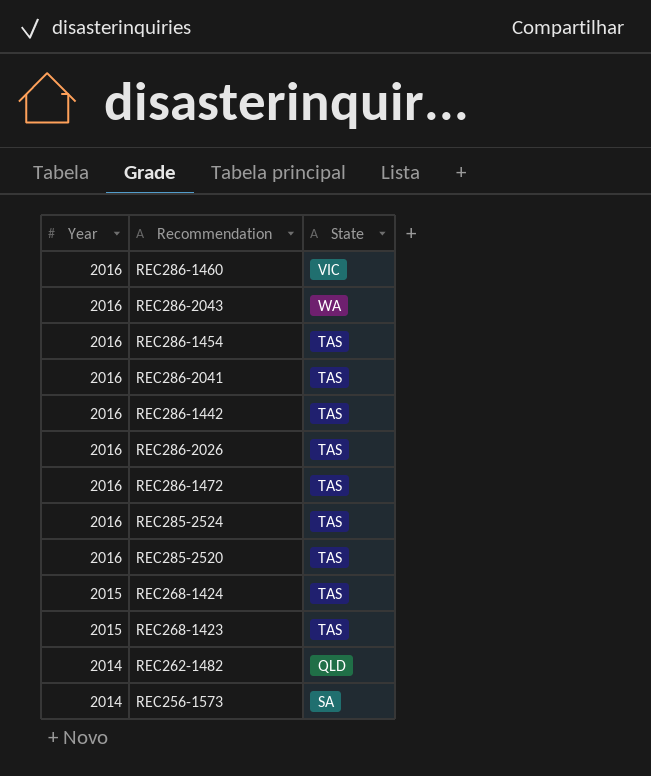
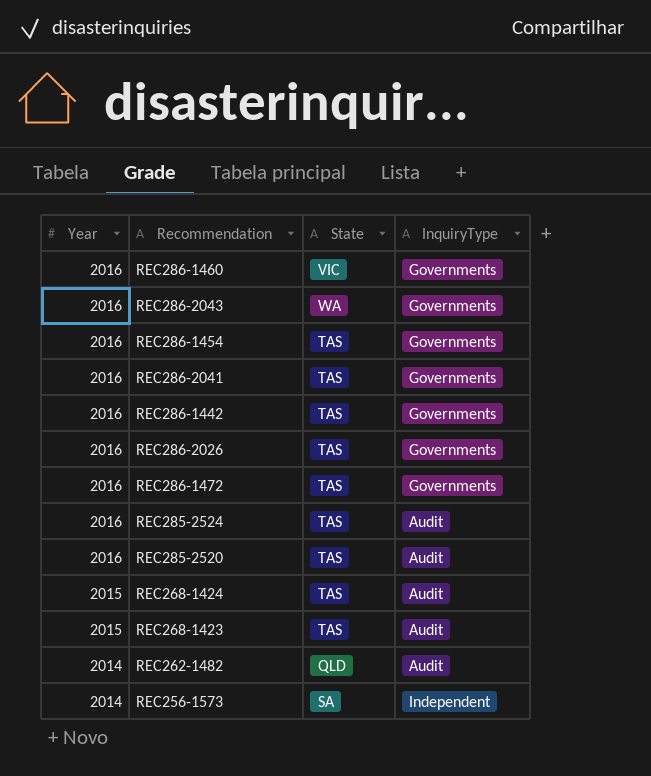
column InquiryType | position: none -> 4

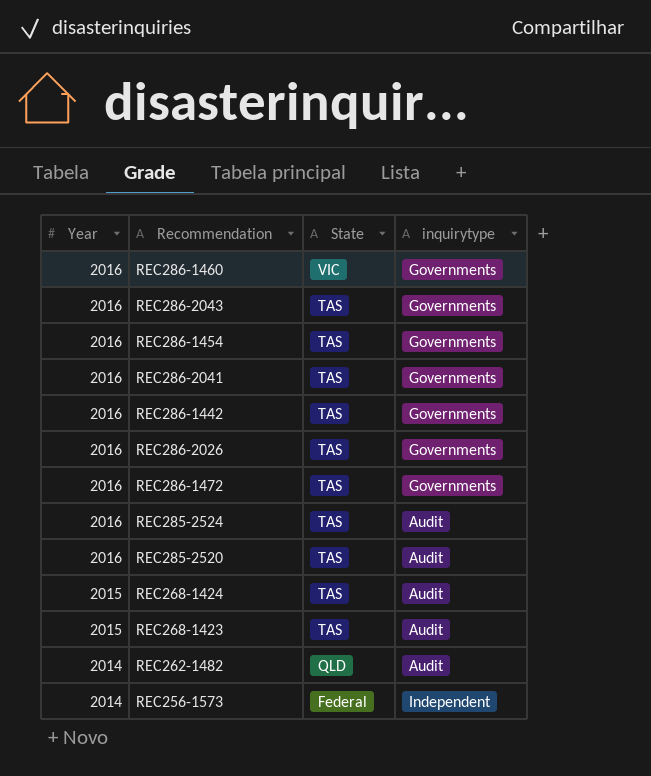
column name: InquiryType -> inquirytype
REC286-2043 | State: WA -> TAS
REC256-1573 | State: SA -> Federal

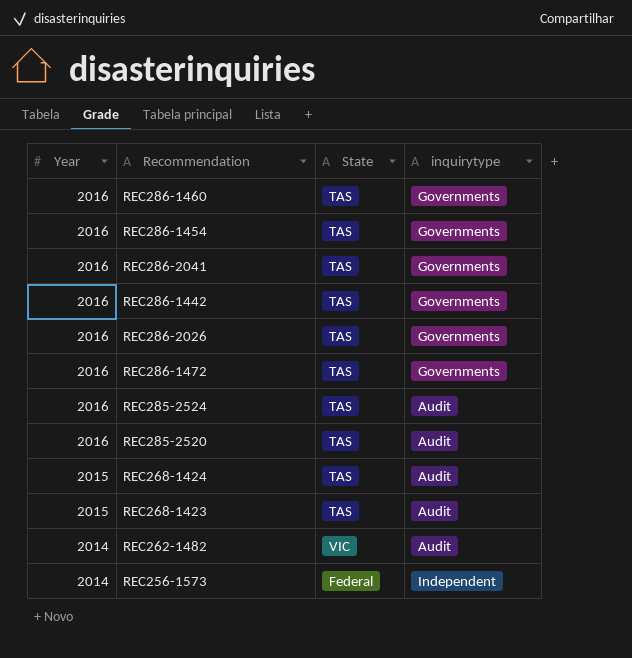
row REC286-2043: 2016 | TAS | Governments -> none
REC286-1460 | State: VIC -> TAS
REC262-1482 | State: QLD -> VIC

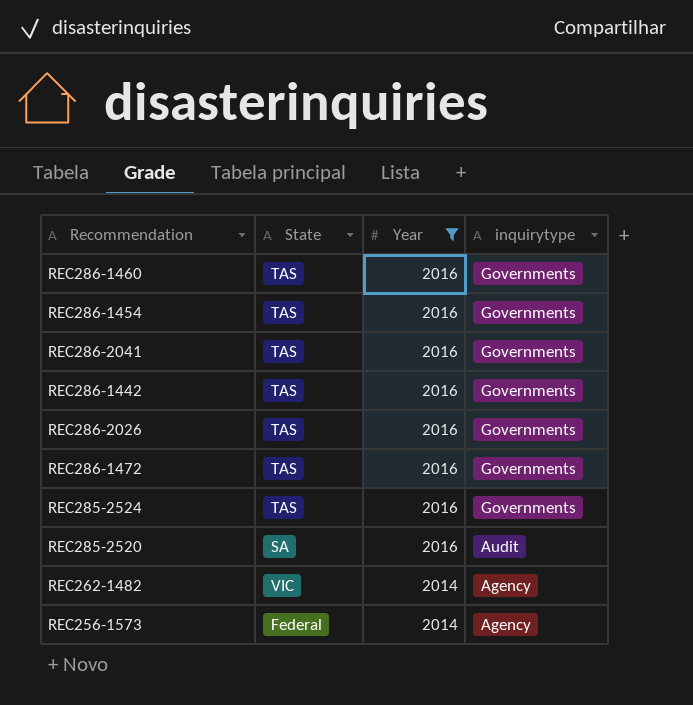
filter: none -> Year != 2015
column Year | position: 1 -> 3
REC285-2524 | inquirytype: Audit -> Governments
REC285-2520 | State: TAS -> SA
REC262-1482 | inquirytype: Audit -> Agency
REC256-1573 | inquirytype: Independent -> Agency

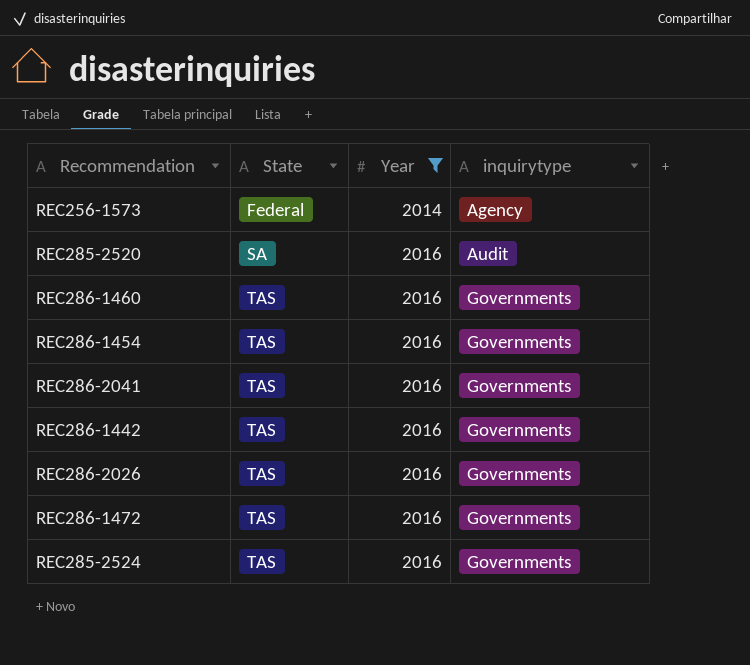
row order: Year descending -> State ascending
row REC262-1482: VIC | 2014 | Agency -> none

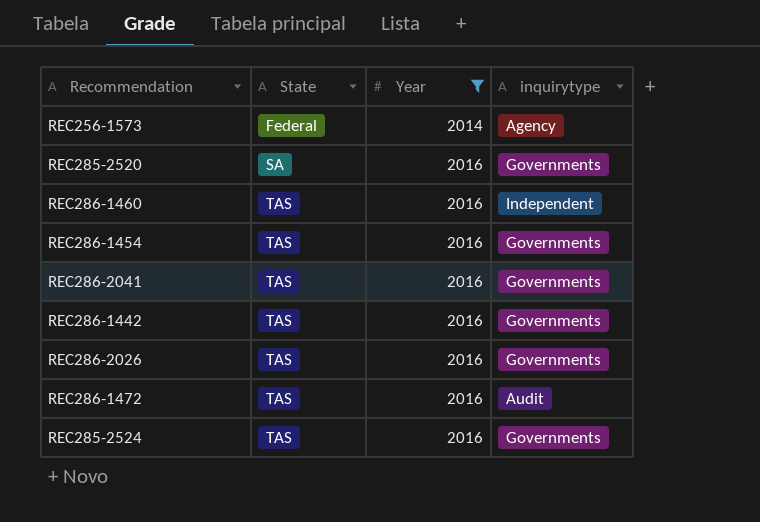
REC285-2520 | inquirytype: Audit -> Governments
REC286-1460 | inquirytype: Governments -> Independent
REC286-1472 | inquirytype: Governments -> Audit

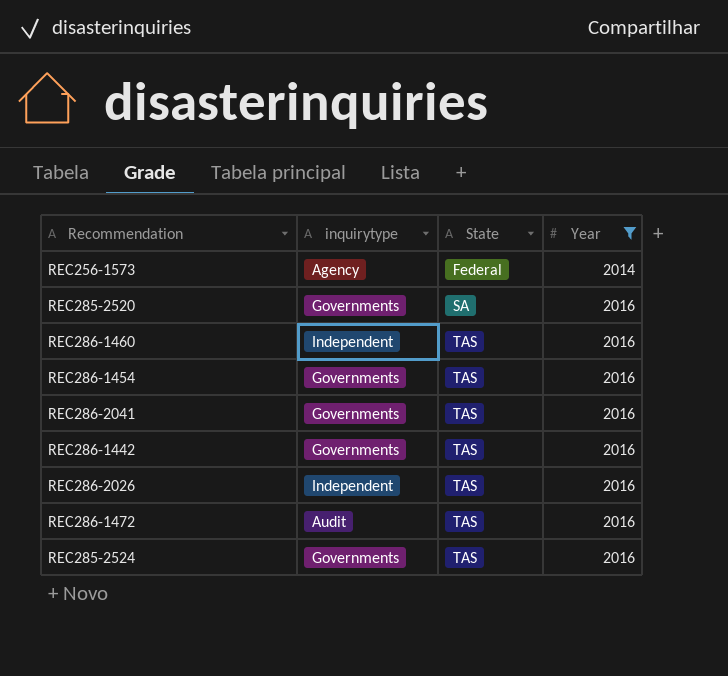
column inquirytype | position: 4 -> 2
REC286-2026 | inquirytype: Governments -> Independent

